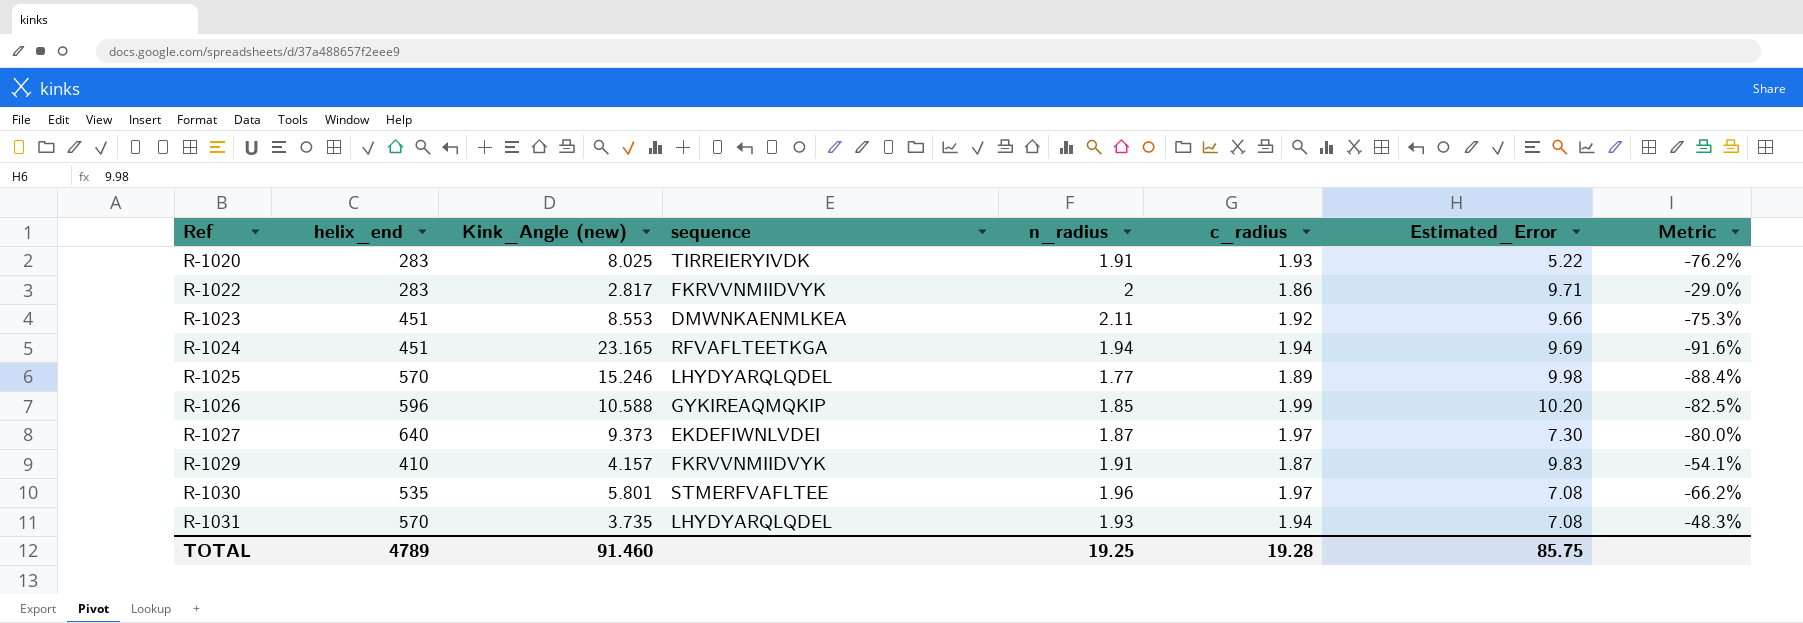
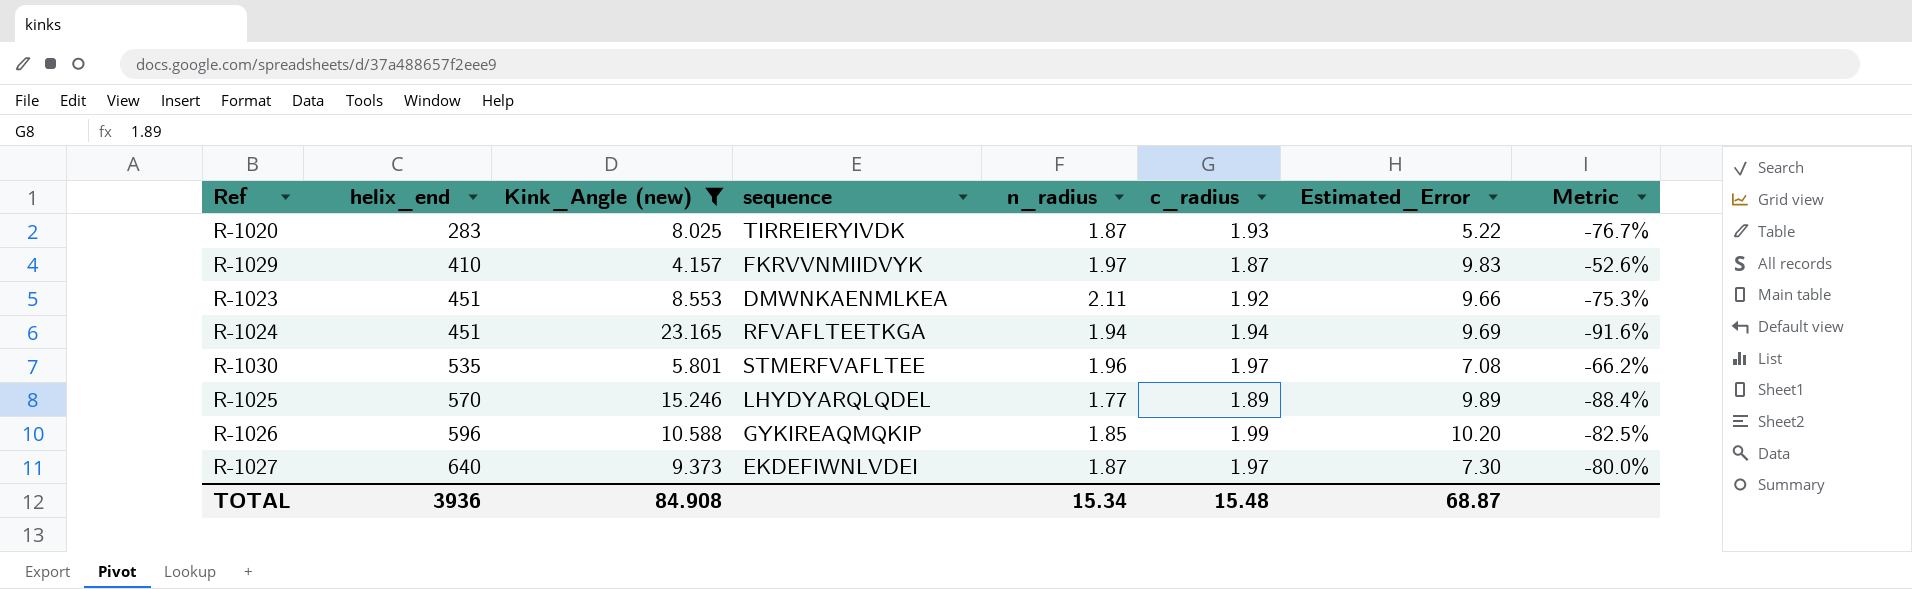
filter: none -> Kink_Angle (new) >= 4.157
row order: Ref ascending -> helix_end ascending
R-1020 | n_radius: 1.91 -> 1.87
R-1020 | Metric: -76.2% -> -76.7%
R-1029 | n_radius: 1.91 -> 1.97
R-1029 | Metric: -54.1% -> -52.6%
R-1025 | Estimated_Error: 9.98 -> 9.89
TOTAL | helix_end: 4789 -> 3936
TOTAL | Kink_Angle (new): 91.460 -> 84.908
TOTAL | n_radius: 19.25 -> 15.34
TOTAL | c_radius: 19.28 -> 15.48
TOTAL | Estimated_Error: 85.75 -> 68.87

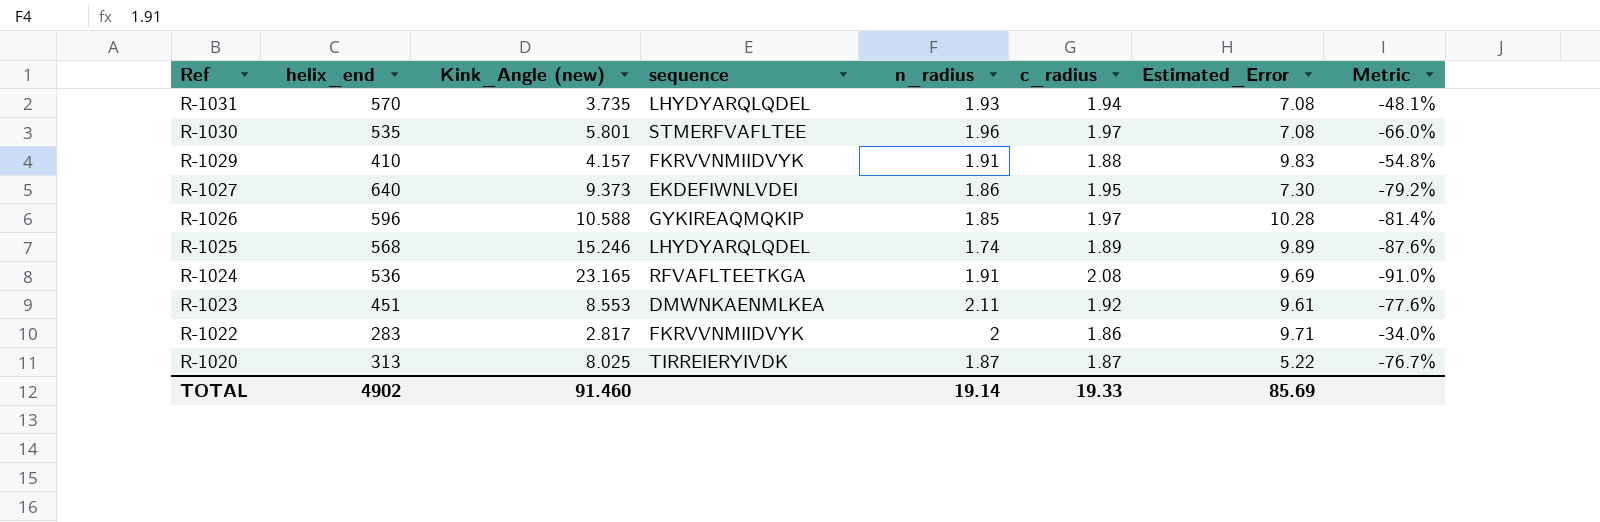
filter: Kink_Angle (new) >= 4.157 -> none
row order: helix_end ascending -> Ref descending
column Metric | formula: ([n_radius] - [Kink_Angle (new)]) / [Kink_Angle (new)] -> ([c_radius] - [Kink_Angle (new)]) / [Kink_Angle (new)]
R-1029 | n_radius: 1.97 -> 1.91
R-1029 | c_radius: 1.87 -> 1.88
R-1027 | n_radius: 1.87 -> 1.86
R-1027 | c_radius: 1.97 -> 1.95
R-1026 | c_radius: 1.99 -> 1.97
R-1026 | Estimated_Error: 10.20 -> 10.28
R-1025 | helix_end: 570 -> 568
R-1025 | n_radius: 1.77 -> 1.74
R-1024 | helix_end: 451 -> 536
R-1024 | n_radius: 1.94 -> 1.91
R-1024 | c_radius: 1.94 -> 2.08
R-1023 | Estimated_Error: 9.66 -> 9.61
R-1020 | helix_end: 283 -> 313
R-1020 | c_radius: 1.93 -> 1.87
TOTAL | helix_end: 3936 -> 4902
TOTAL | Kink_Angle (new): 84.908 -> 91.460
TOTAL | n_radius: 15.34 -> 19.14
TOTAL | c_radius: 15.48 -> 19.33
TOTAL | Estimated_Error: 68.87 -> 85.69

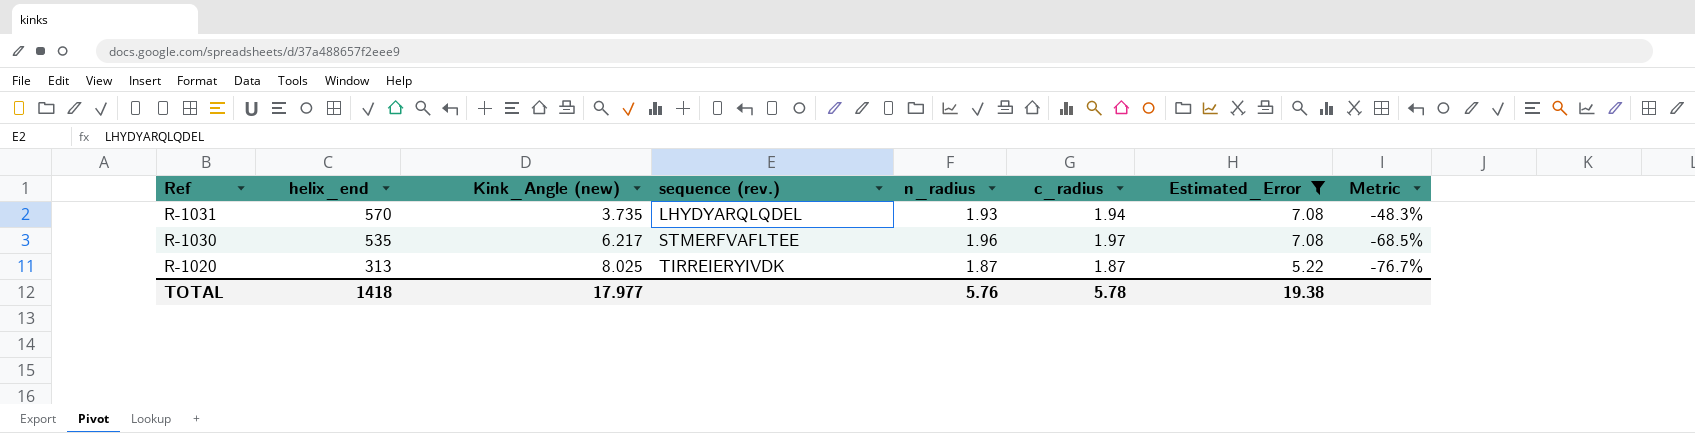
filter: none -> Estimated_Error <= 7.08
column name: sequence -> sequence (rev.)
column Metric | formula: ([c_radius] - [Kink_Angle (new)]) / [Kink_Angle (new)] -> ([n_radius] - [Kink_Angle (new)]) / [Kink_Angle (new)]
R-1030 | Kink_Angle (new): 5.801 -> 6.217
TOTAL | helix_end: 4902 -> 1418
TOTAL | Kink_Angle (new): 91.460 -> 17.977
TOTAL | n_radius: 19.14 -> 5.76
TOTAL | c_radius: 19.33 -> 5.78
TOTAL | Estimated_Error: 85.69 -> 19.38

